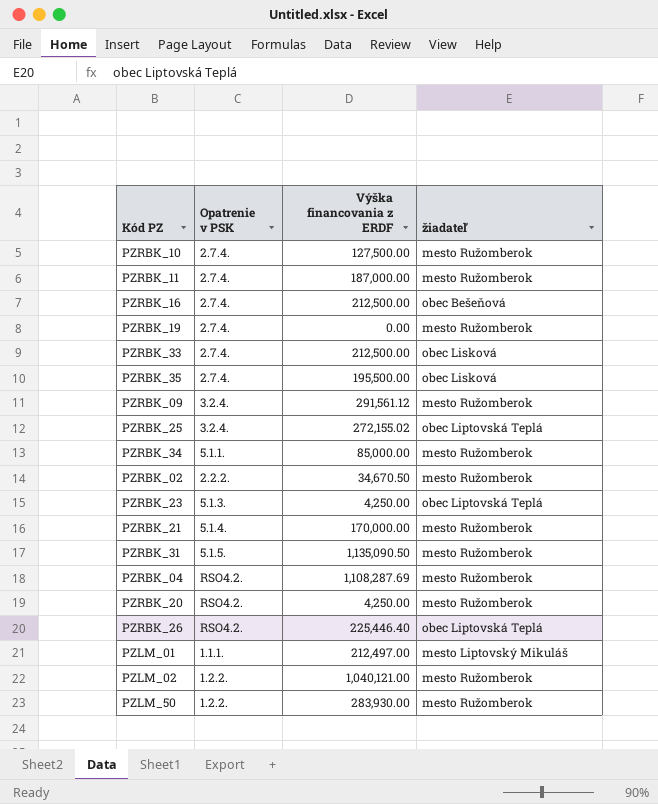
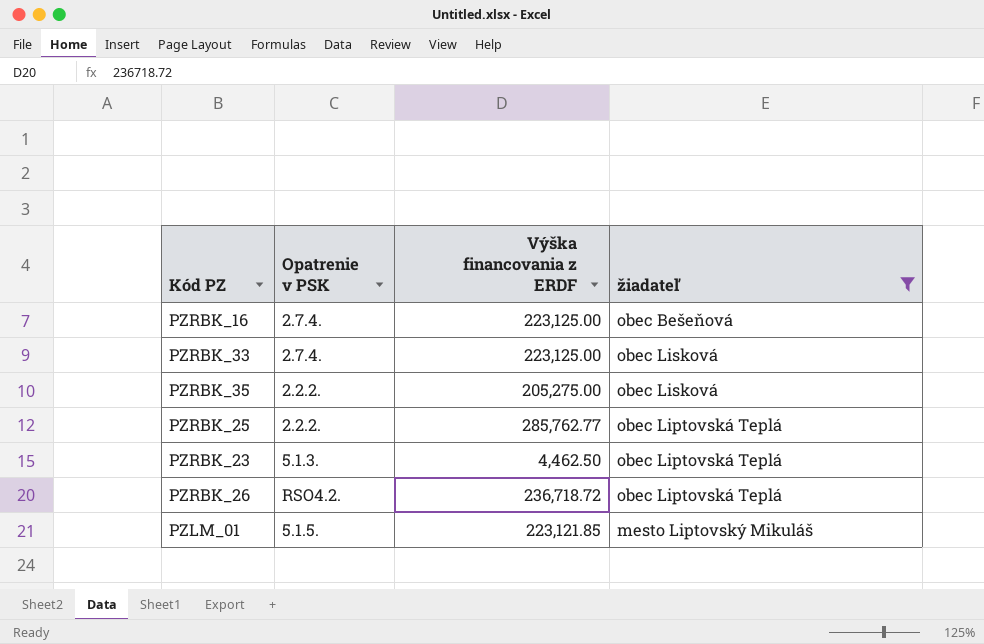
filter: none -> žiadateľ != mesto Ružomberok
PZRBK_16 | Výška financovania z ERDF: 212,500.00 -> 223,125.00
PZRBK_33 | Výška financovania z ERDF: 212,500.00 -> 223,125.00
PZRBK_35 | Opatrenie v PSK: 2.7.4. -> 2.2.2.
PZRBK_35 | Výška financovania z ERDF: 195,500.00 -> 205,275.00
PZRBK_25 | Opatrenie v PSK: 3.2.4. -> 2.2.2.
PZRBK_25 | Výška financovania z ERDF: 272,155.02 -> 285,762.77
PZRBK_23 | Výška financovania z ERDF: 4,250.00 -> 4,462.50
PZRBK_26 | Výška financovania z ERDF: 225,446.40 -> 236,718.72
PZLM_01 | Opatrenie v PSK: 1.1.1. -> 5.1.5.
PZLM_01 | Výška financovania z ERDF: 212,497.00 -> 223,121.85

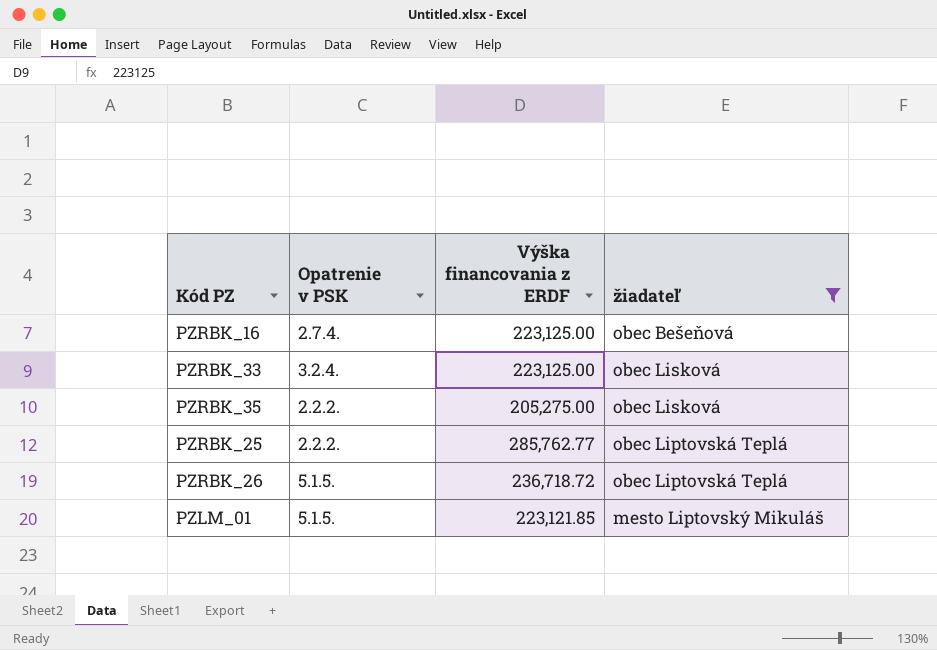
row PZRBK_23: 5.1.3. | 4,462.50 | obec Liptovská Teplá -> none
PZRBK_33 | Opatrenie v PSK: 2.7.4. -> 3.2.4.
PZRBK_26 | Opatrenie v PSK: RSO4.2. -> 5.1.5.

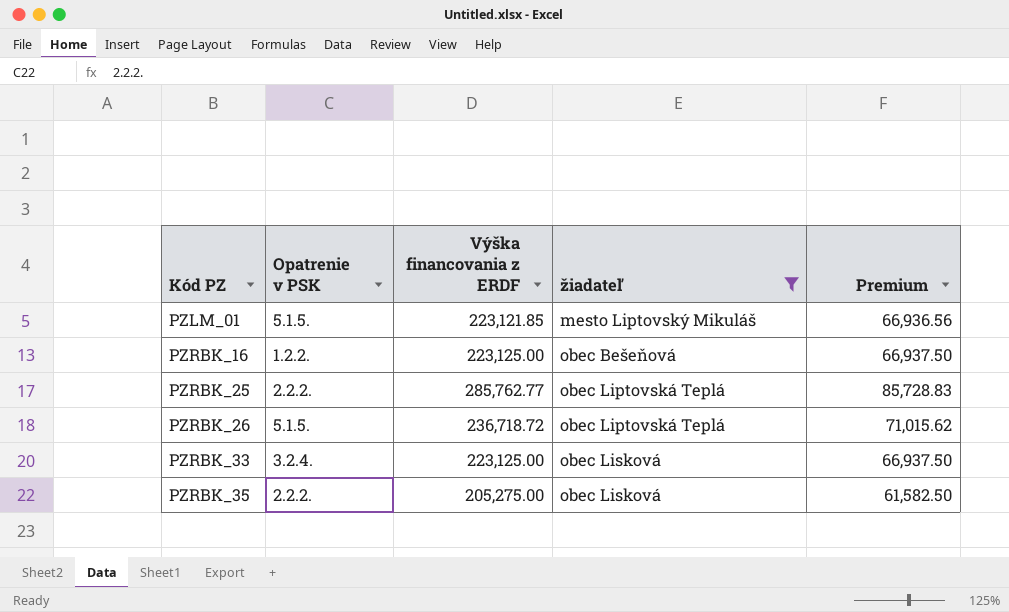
row order: none -> Kód PZ ascending
column Premium | formula: none -> [Výška financovania z ERDF] * 0.3
PZRBK_16 | Opatrenie v PSK: 2.7.4. -> 1.2.2.

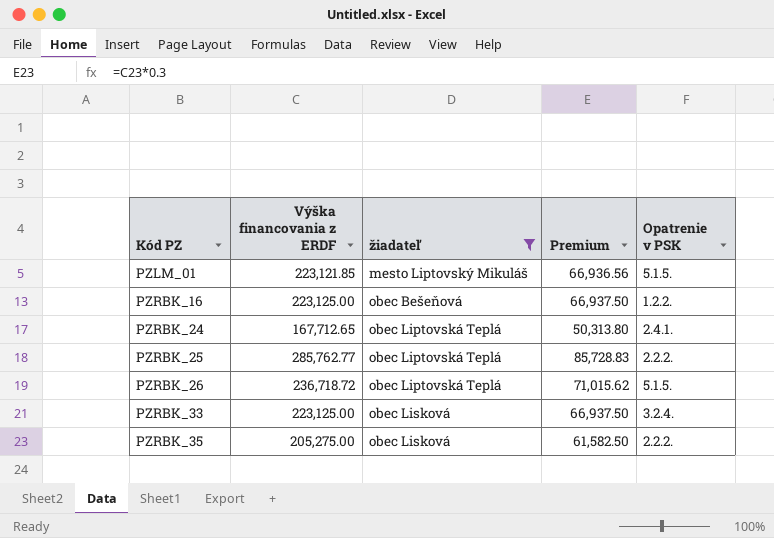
column Opatrenie v PSK | position: 2 -> 5
row PZRBK_24: none -> 167,712.65 | obec Liptovská Teplá | 50,313.80 | 2.4.1.

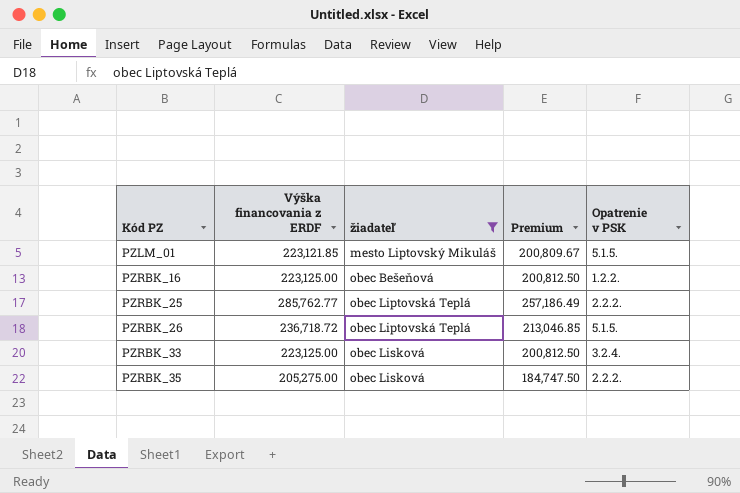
column Premium | formula: [Výška financovania z ERDF] * 0.3 -> [Výška financovania z ERDF] * 0.9
row PZRBK_24: 167,712.65 | obec Liptovská Teplá | 50,313.80 | 2.4.1. -> none

